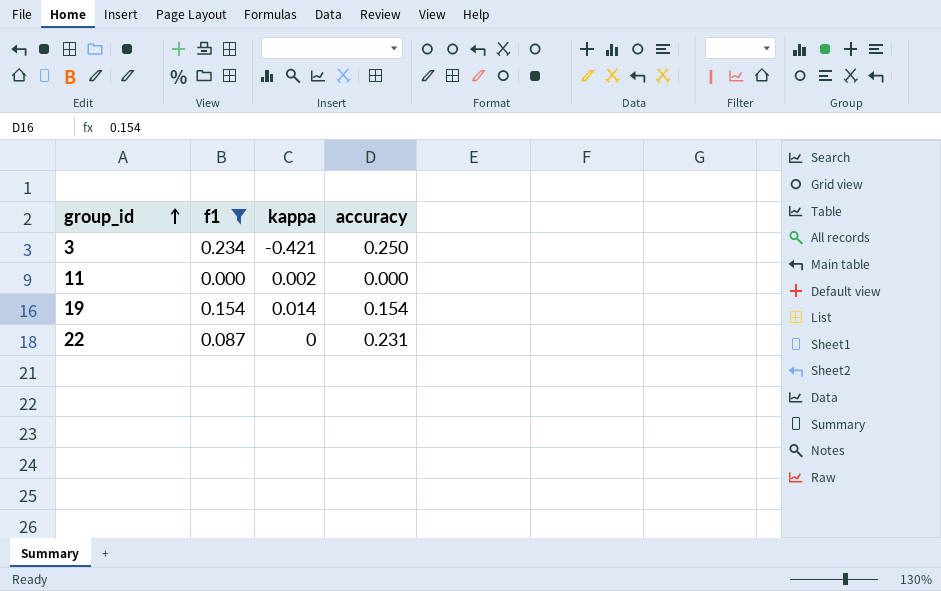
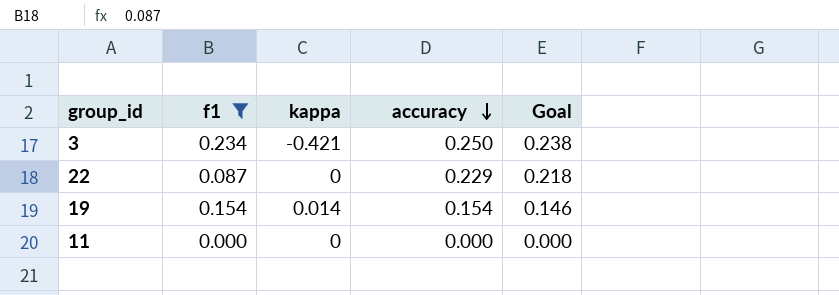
row order: group_id ascending -> accuracy descending
column Goal | formula: none -> [accuracy] * 0.95
22 | accuracy: 0.231 -> 0.229
11 | kappa: 0.002 -> 0

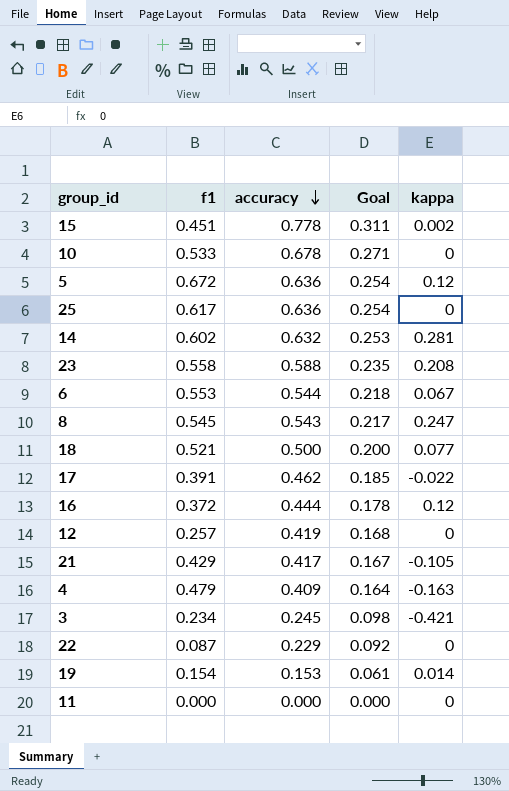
filter: f1 <= 0.234 -> none
column Goal | formula: [accuracy] * 0.95 -> [accuracy] * 0.4
column kappa | position: 3 -> 5
3 | accuracy: 0.250 -> 0.245
19 | accuracy: 0.154 -> 0.153

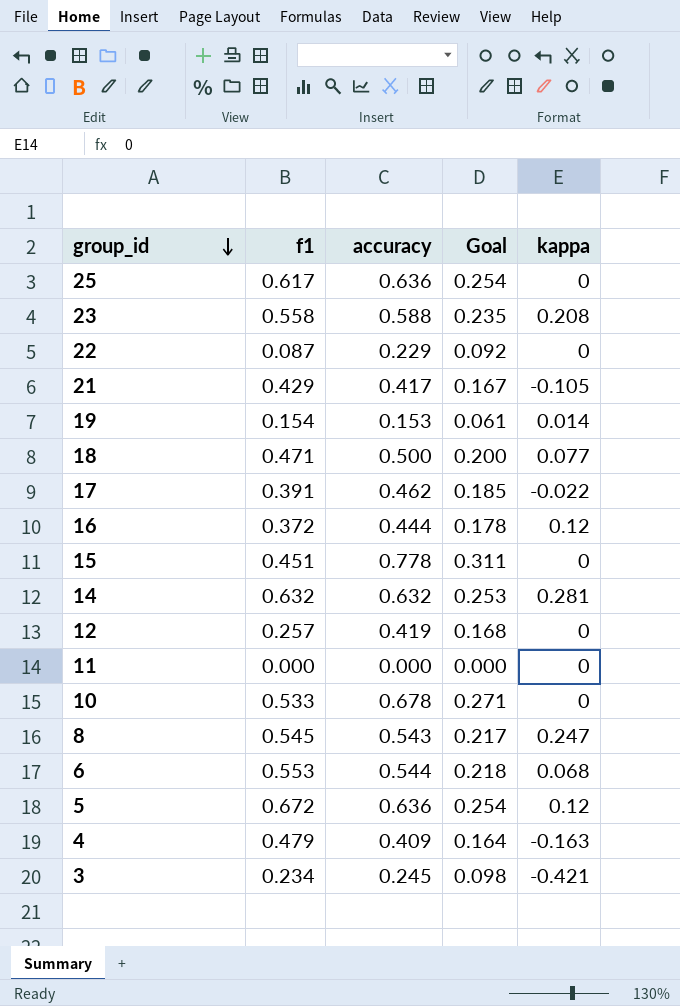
row order: accuracy descending -> group_id descending
18 | f1: 0.521 -> 0.471
15 | kappa: 0.002 -> 0
14 | f1: 0.602 -> 0.632
6 | kappa: 0.067 -> 0.068

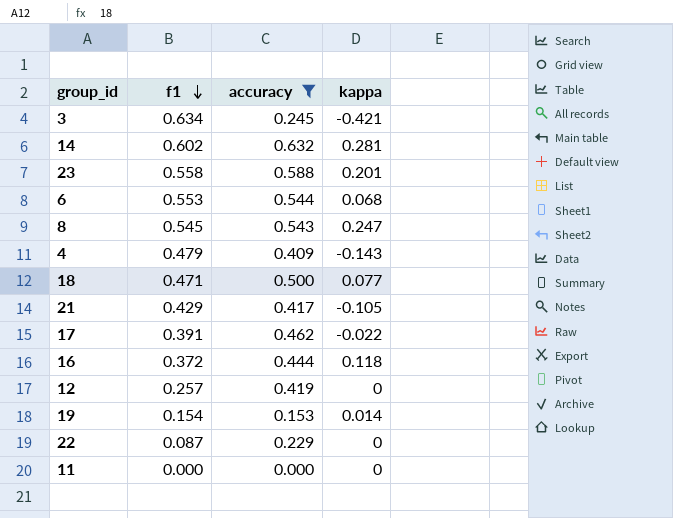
filter: none -> accuracy <= 0.632
row order: group_id descending -> f1 descending
column Goal | formula: [accuracy] * 0.4 -> none
3 | f1: 0.234 -> 0.634
14 | f1: 0.632 -> 0.602
23 | kappa: 0.208 -> 0.201
4 | kappa: -0.163 -> -0.143
16 | kappa: 0.12 -> 0.118

